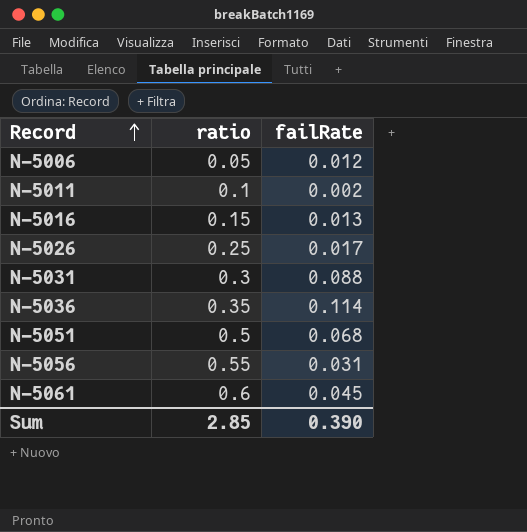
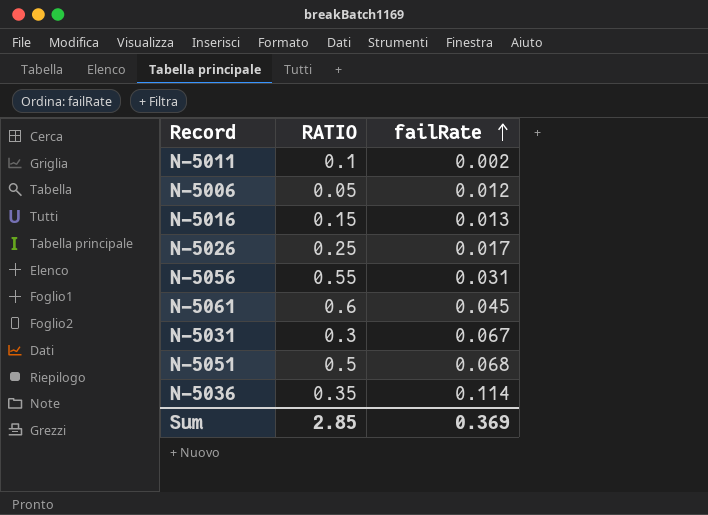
row order: Record ascending -> failRate ascending
column name: ratio -> RATIO
N-5031 | failRate: 0.088 -> 0.067
Sum | failRate: 0.390 -> 0.369

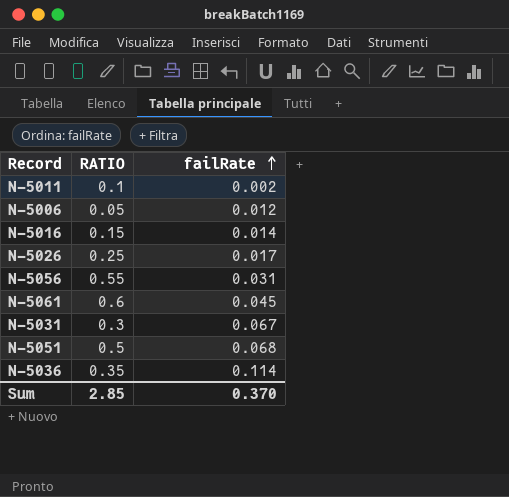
N-5016 | failRate: 0.013 -> 0.014
Sum | failRate: 0.369 -> 0.370

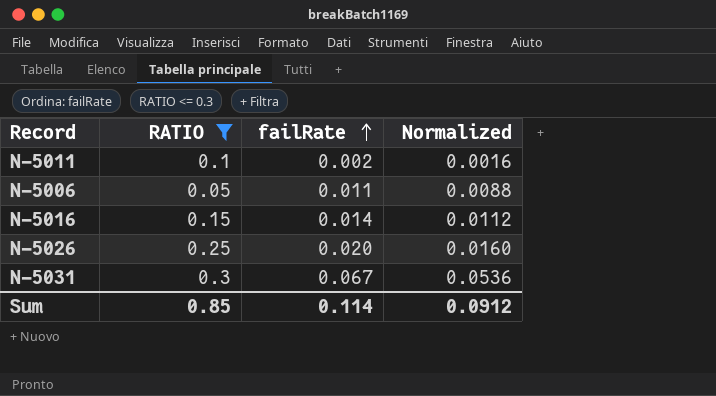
filter: none -> RATIO <= 0.3
column Normalized | formula: none -> [failRate] * 0.8
N-5006 | failRate: 0.012 -> 0.011
N-5026 | failRate: 0.017 -> 0.020
Sum | RATIO: 2.85 -> 0.85
Sum | failRate: 0.370 -> 0.114

